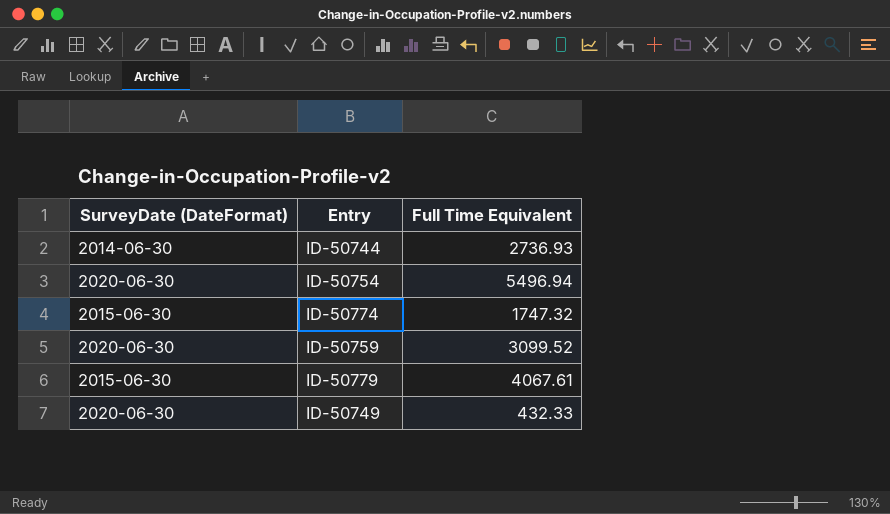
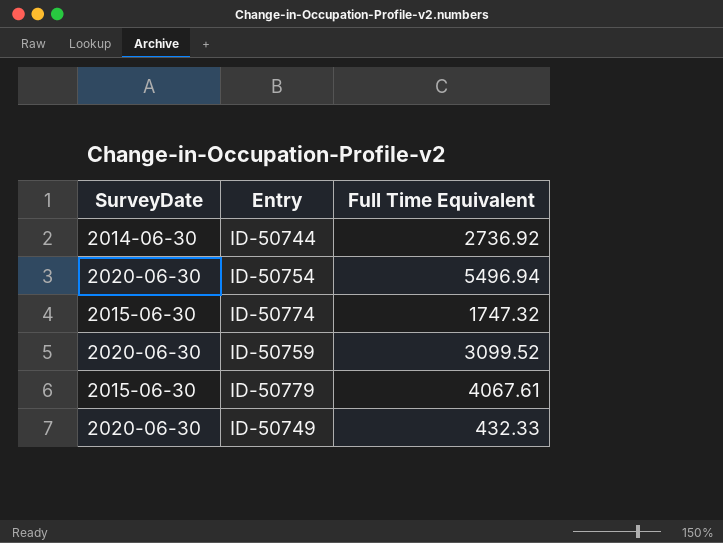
column name: SurveyDate (DateFormat) -> SurveyDate
ID-50744 | Full Time Equivalent: 2736.93 -> 2736.92

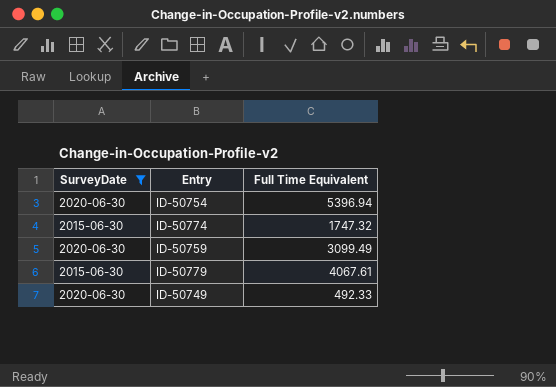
filter: none -> SurveyDate != 2014-06-30
ID-50754 | Full Time Equivalent: 5496.94 -> 5396.94
ID-50759 | Full Time Equivalent: 3099.52 -> 3099.49
ID-50749 | Full Time Equivalent: 432.33 -> 492.33

